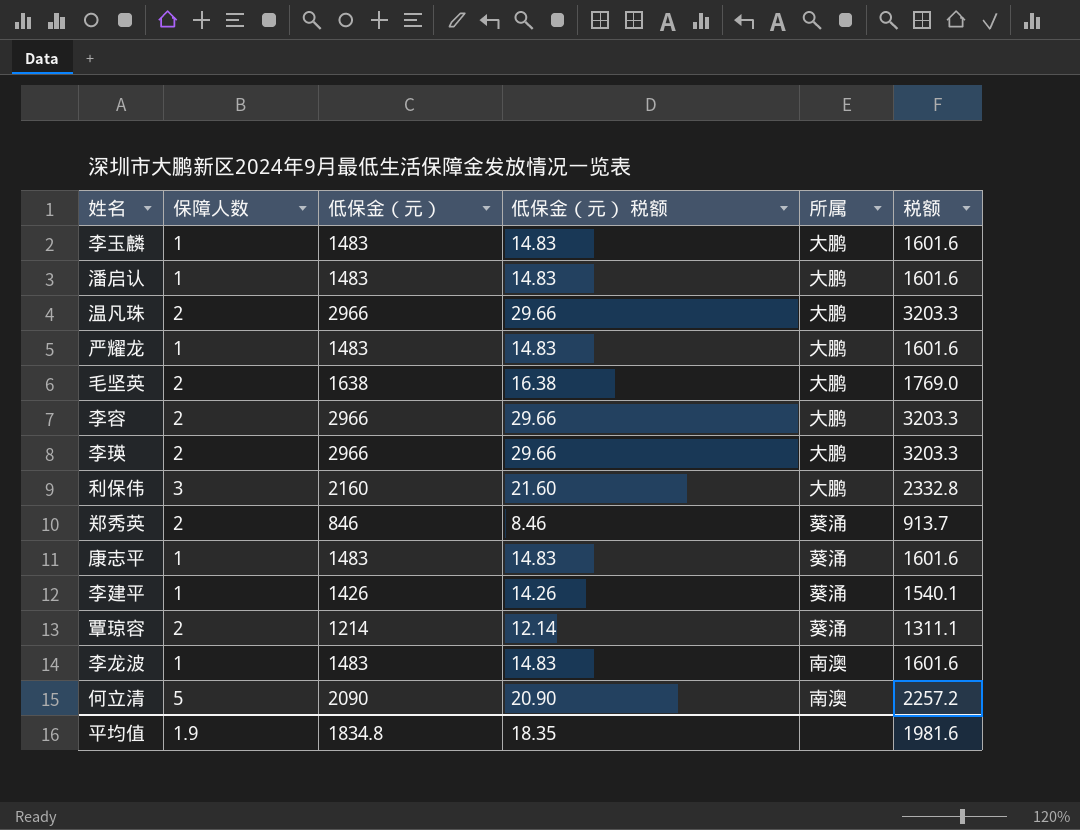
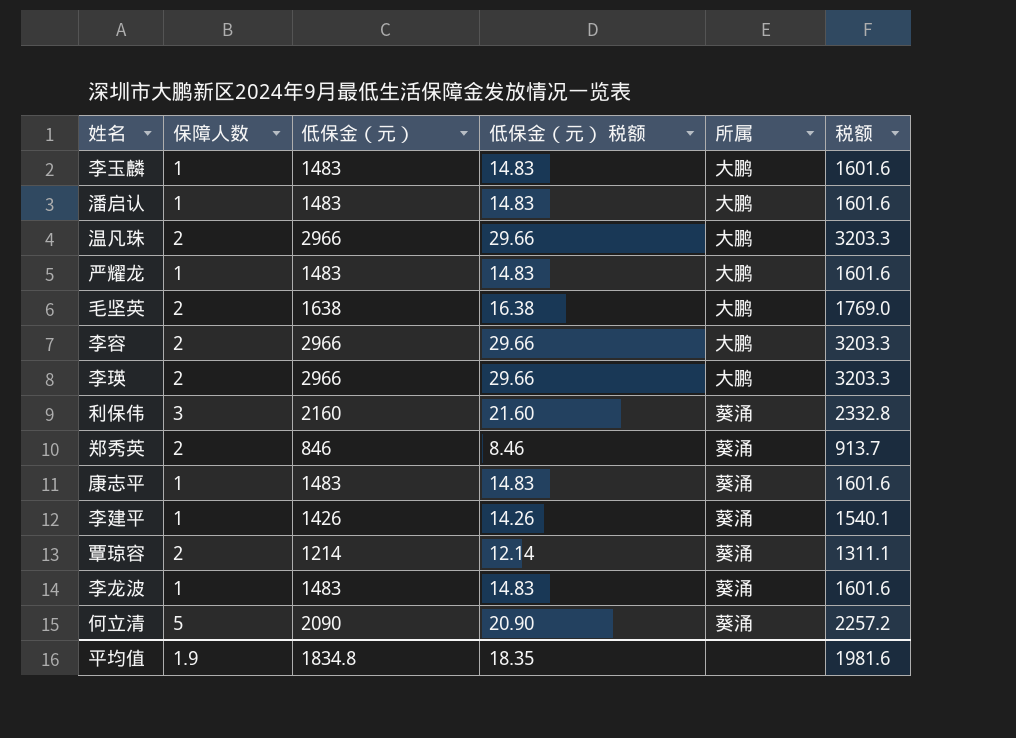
利保伟 | 所属: 大鹏 -> 葵涌
李龙波 | 所属: 南澳 -> 葵涌
何立清 | 所属: 南澳 -> 葵涌

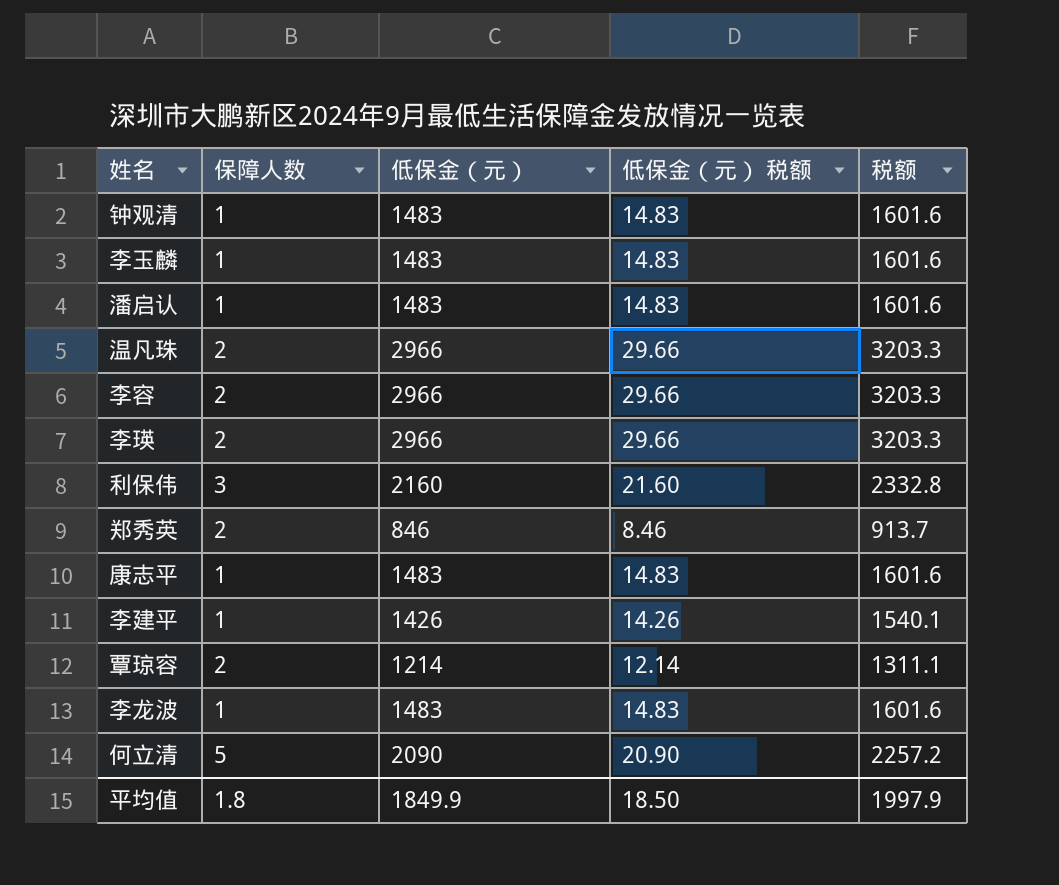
column 所属 | position: 5 -> none
row 严耀龙: 1 | 1483 | 14.83 | 大鹏 | 1601.6 -> none
row 毛坚英: 2 | 1638 | 16.38 | 大鹏 | 1769.0 -> none
row 钟观清: none -> 1 | 1483 | 14.83 | 1601.6
平均值 | 保障人数: 1.9 -> 1.8
平均值 | 低保金（元）: 1834.8 -> 1849.9
平均值 | 低保金（元） 税额: 18.35 -> 18.50
平均值 | 税额: 1981.6 -> 1997.9

